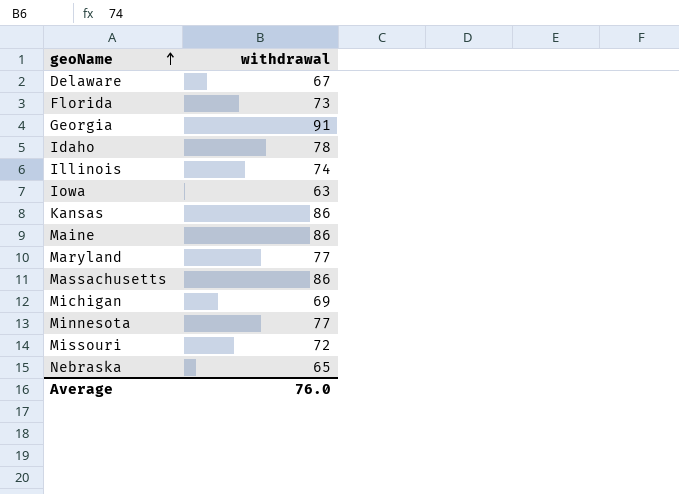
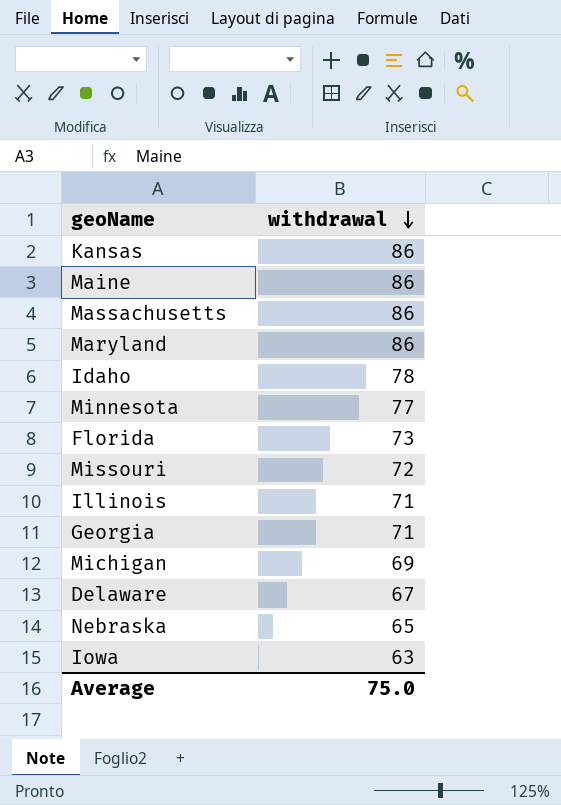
row order: geoName ascending -> withdrawal descending
Maryland | withdrawal: 77 -> 86
Illinois | withdrawal: 74 -> 71
Georgia | withdrawal: 91 -> 71
Average | withdrawal: 76.0 -> 75.0

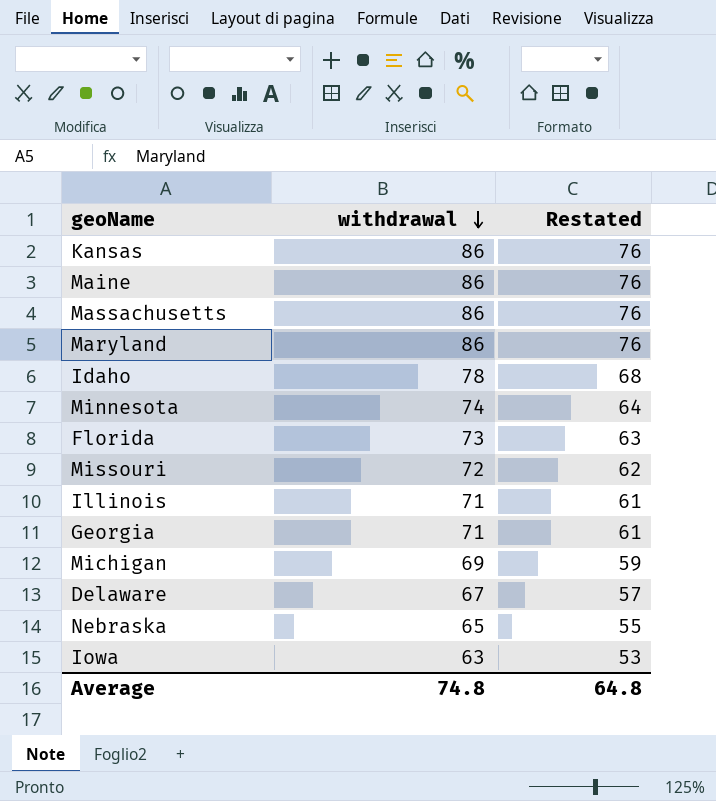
column Restated | formula: none -> [withdrawal] - 10
Minnesota | withdrawal: 77 -> 74
Average | withdrawal: 75.0 -> 74.8

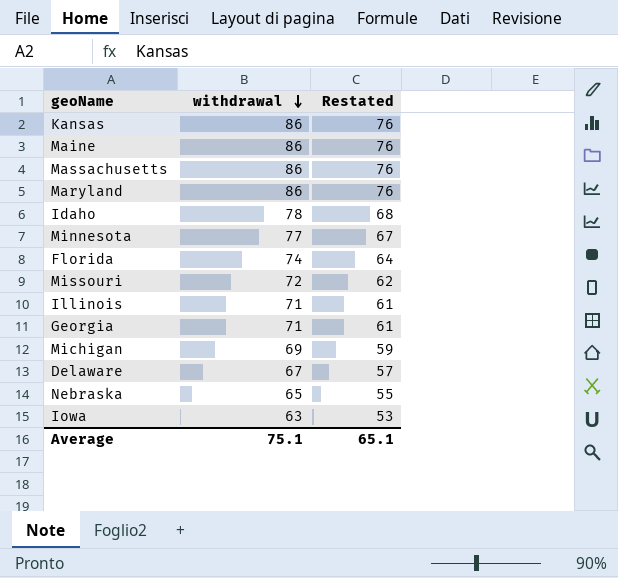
Minnesota | withdrawal: 74 -> 77
Minnesota | Restated: 64 -> 67
Florida | withdrawal: 73 -> 74
Florida | Restated: 63 -> 64
Average | withdrawal: 74.8 -> 75.1
Average | Restated: 64.8 -> 65.1

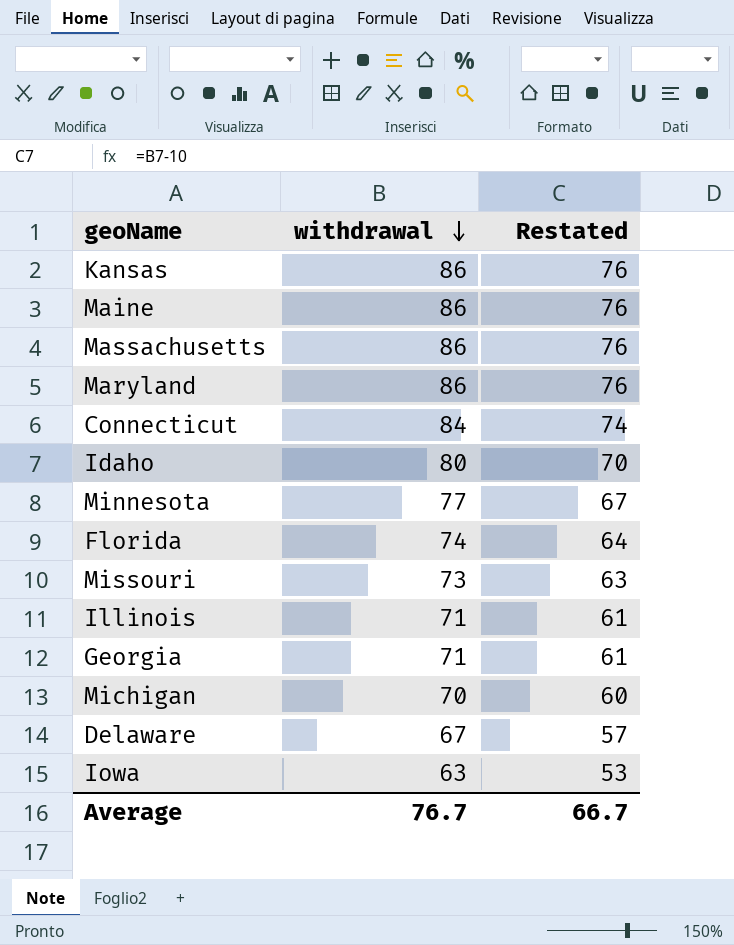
row Nebraska: 65 | 55 -> none
row Connecticut: none -> 84 | 74
Idaho | withdrawal: 78 -> 80
Idaho | Restated: 68 -> 70
Missouri | withdrawal: 72 -> 73
Missouri | Restated: 62 -> 63
Michigan | withdrawal: 69 -> 70
Michigan | Restated: 59 -> 60
Average | withdrawal: 75.1 -> 76.7
Average | Restated: 65.1 -> 66.7

